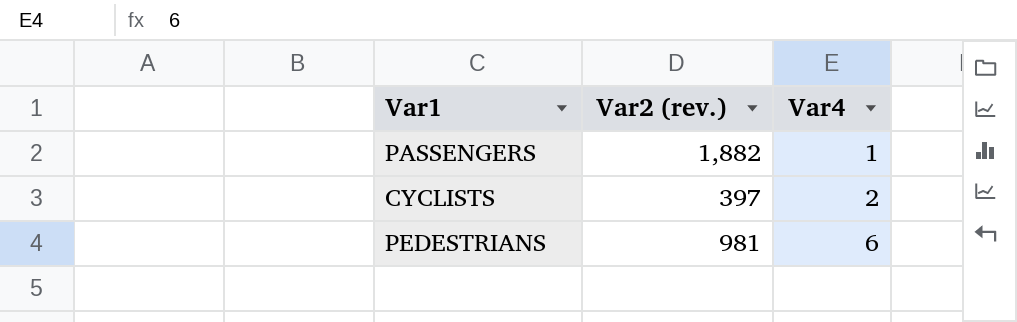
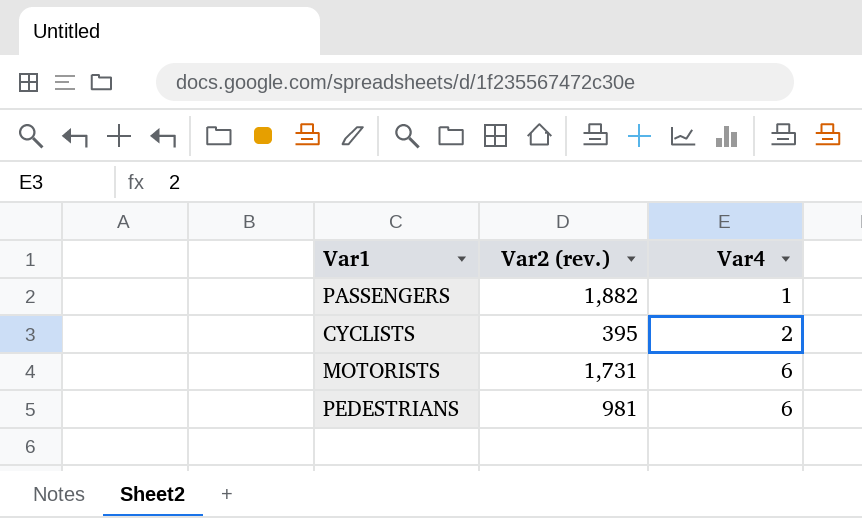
CYCLISTS | Var2 (rev.): 397 -> 395
row MOTORISTS: none -> 1,731 | 6

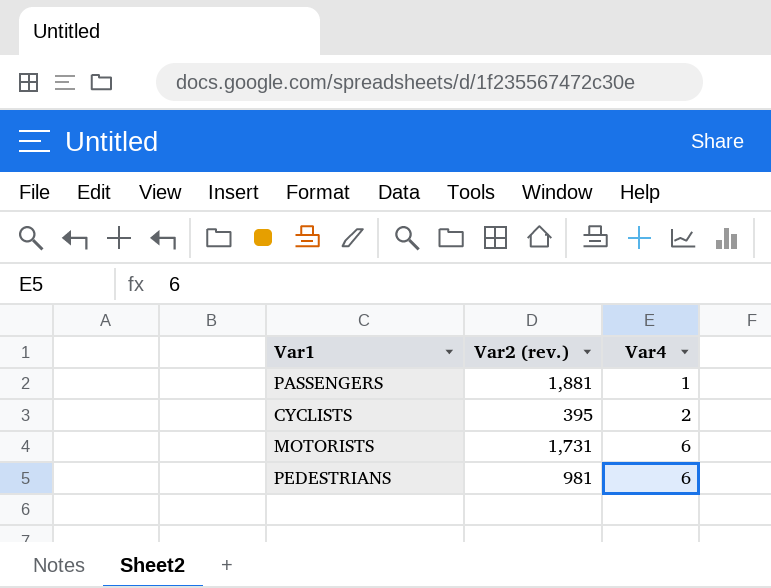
PASSENGERS | Var2 (rev.): 1,882 -> 1,881

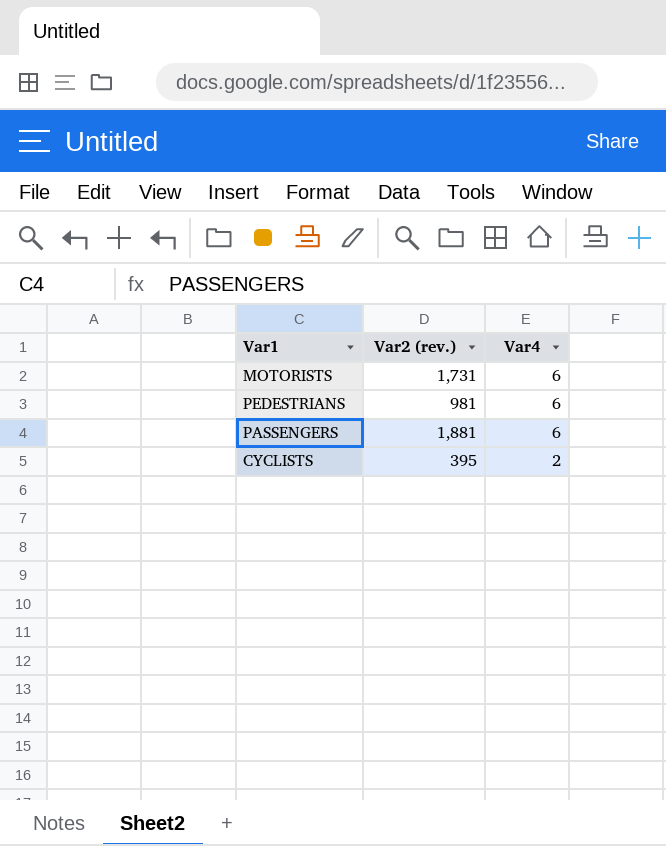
row order: Var4 ascending -> Var4 descending
PASSENGERS | Var4: 1 -> 6

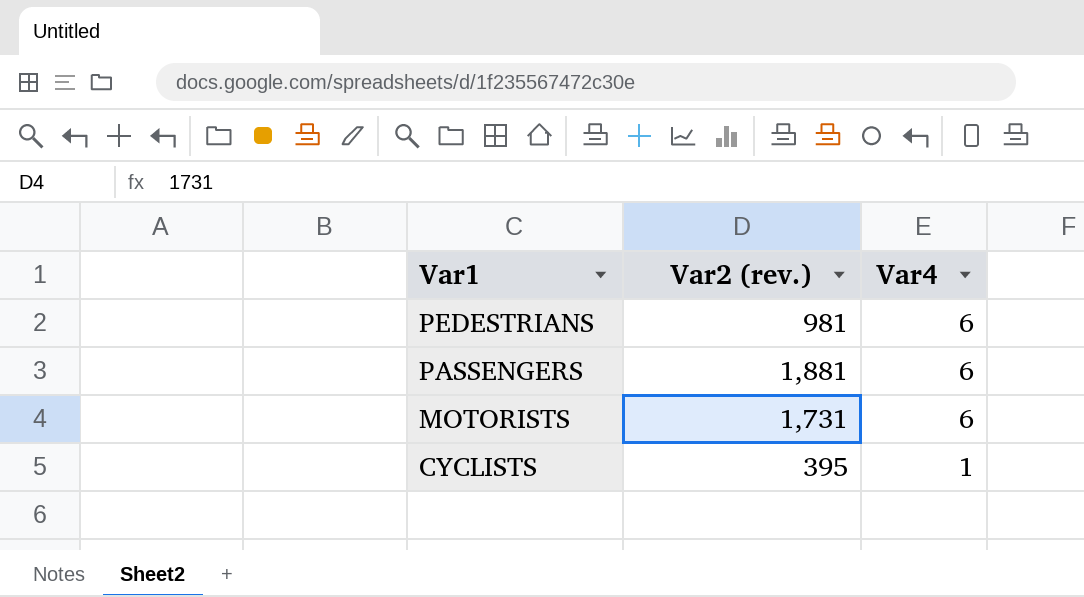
row order: Var4 descending -> Var1 descending
CYCLISTS | Var4: 2 -> 1

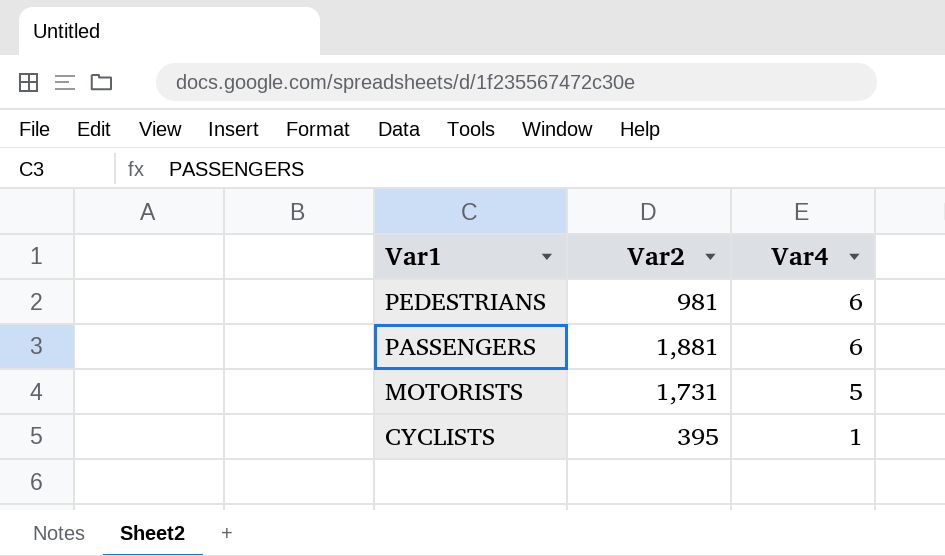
column name: Var2 (rev.) -> Var2
MOTORISTS | Var4: 6 -> 5

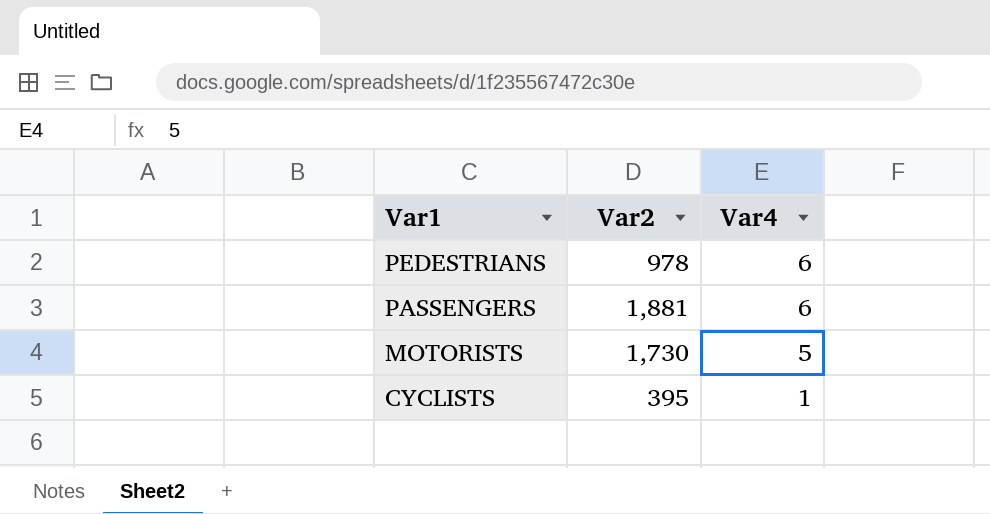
PEDESTRIANS | Var2: 981 -> 978
MOTORISTS | Var2: 1,731 -> 1,730

